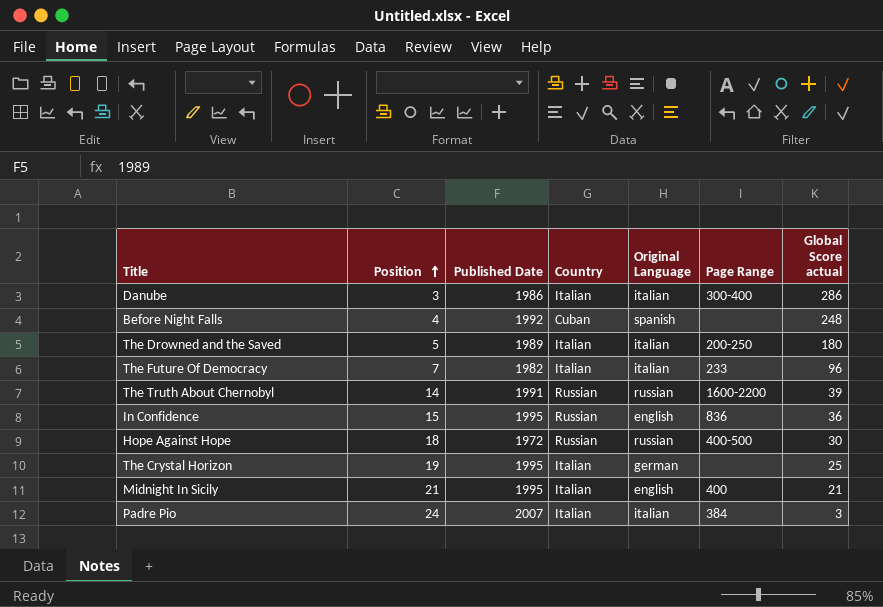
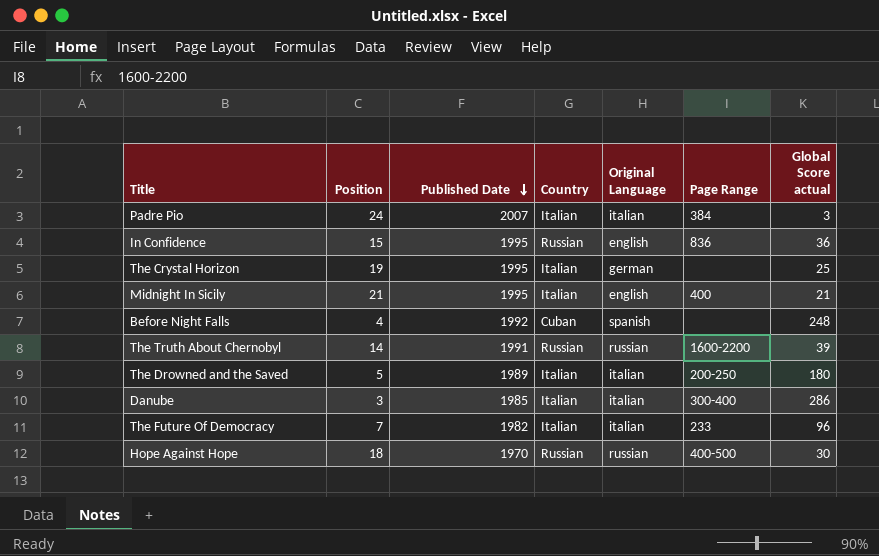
row order: Position ascending -> Published Date descending
Danube | Published Date: 1986 -> 1985
Hope Against Hope | Published Date: 1972 -> 1970

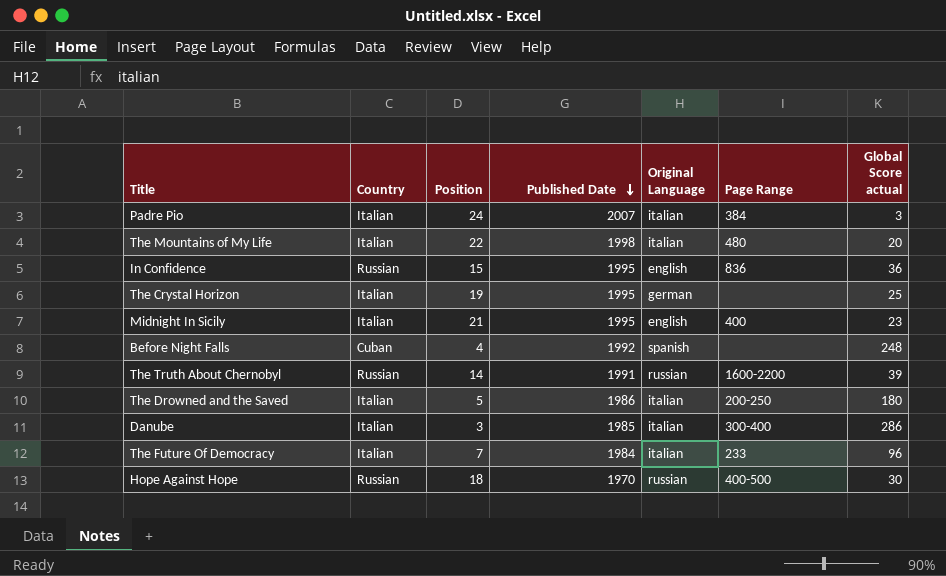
column Country | position: 4 -> 2
row The Mountains of My Life: none -> Italian | 22 | 1998 | italian | 480 | 20
Midnight In Sicily | Global Score actual: 21 -> 23
The Drowned and the Saved | Published Date: 1989 -> 1986
The Future Of Democracy | Published Date: 1982 -> 1984

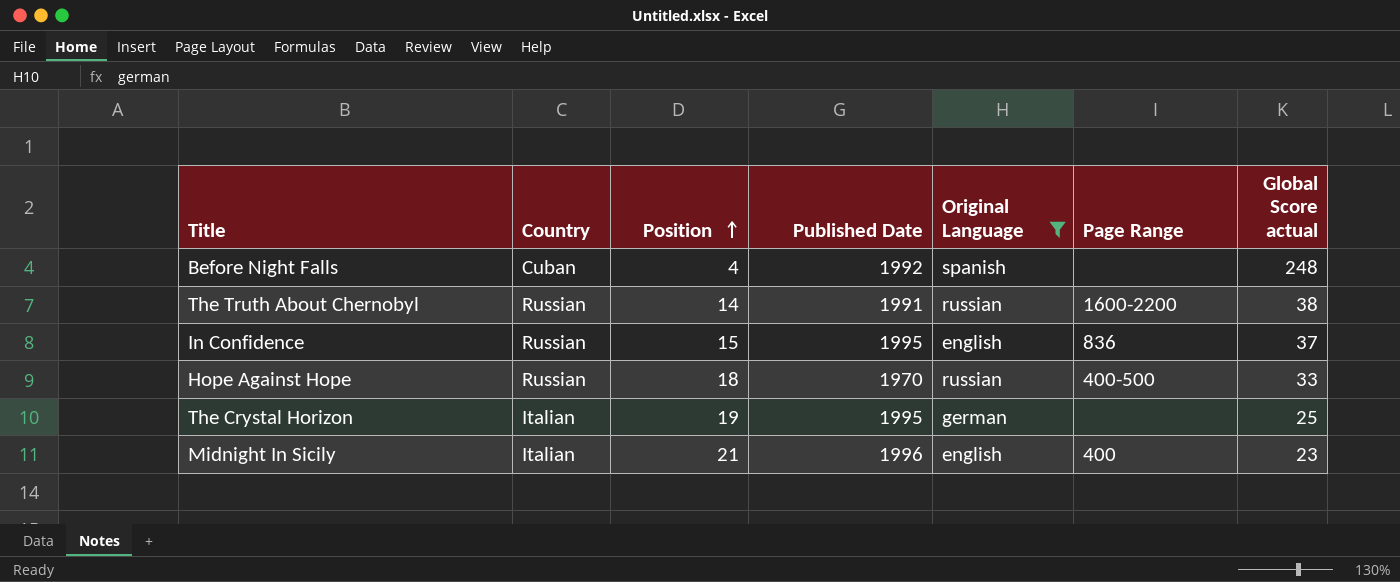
filter: none -> Original Language != italian
row order: Published Date descending -> Position ascending
The Truth About Chernobyl | Global Score actual: 39 -> 38
In Confidence | Global Score actual: 36 -> 37
Hope Against Hope | Global Score actual: 30 -> 33
Midnight In Sicily | Published Date: 1995 -> 1996

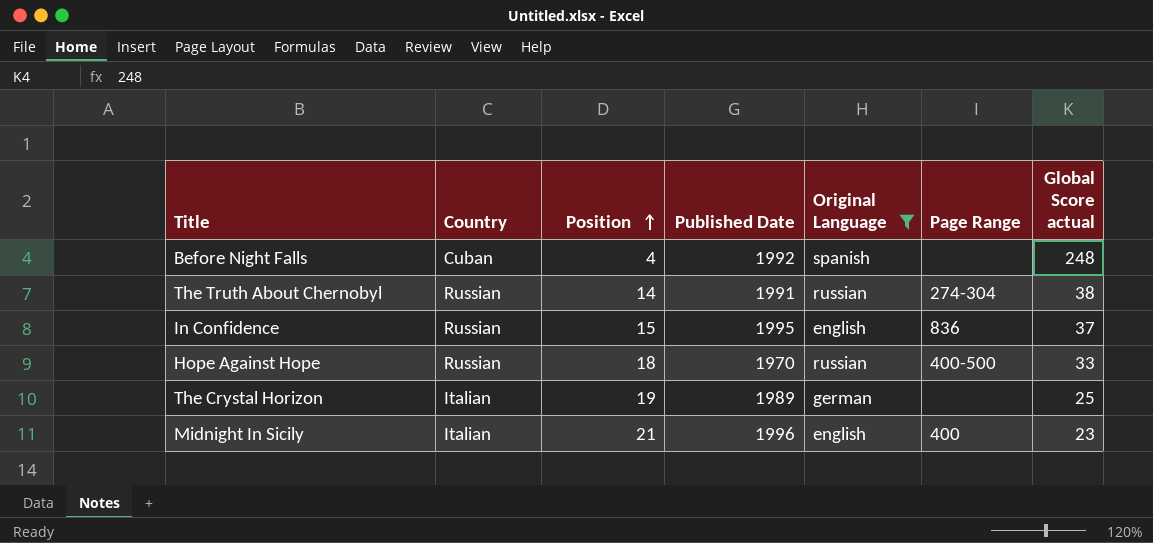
The Truth About Chernobyl | Page Range: 1600-2200 -> 274-304
The Crystal Horizon | Published Date: 1995 -> 1989

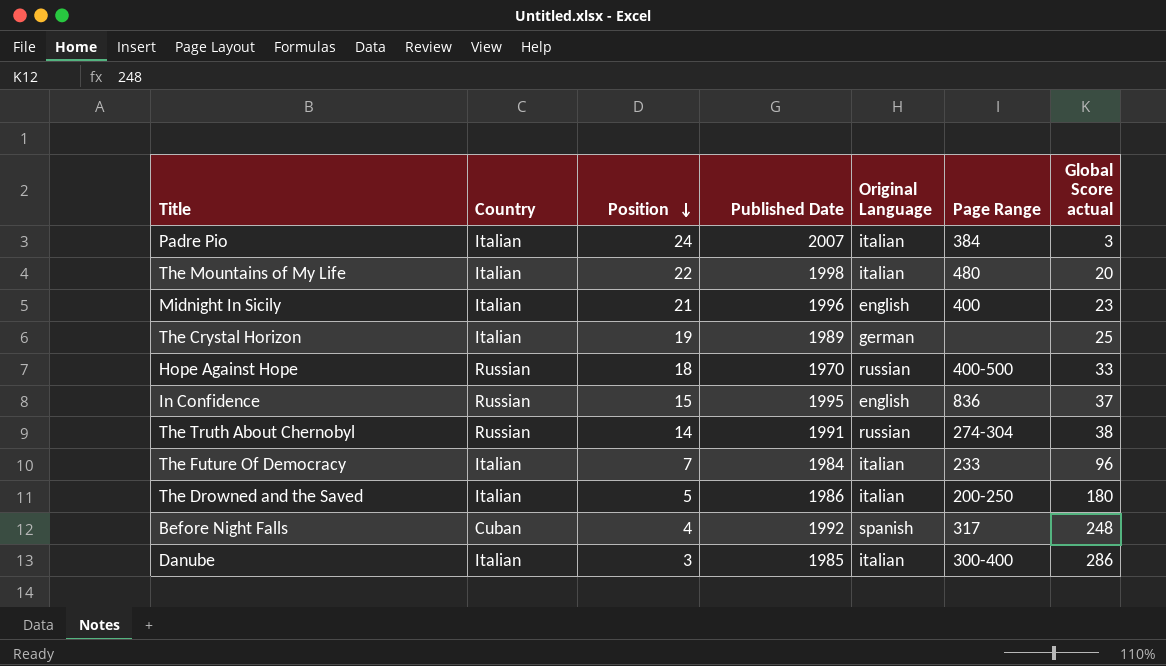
filter: Original Language != italian -> none
row order: Position ascending -> Position descending
Before Night Falls | Page Range: none -> 317

